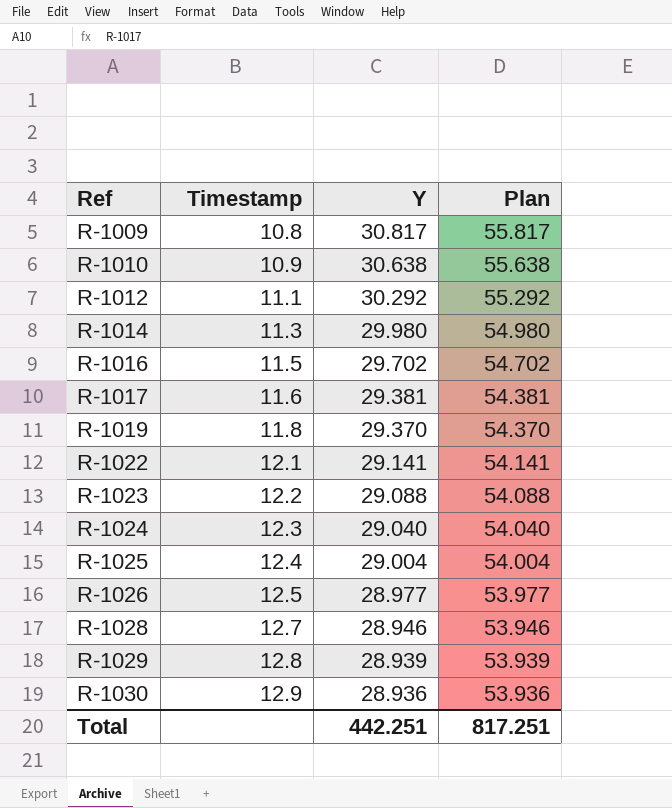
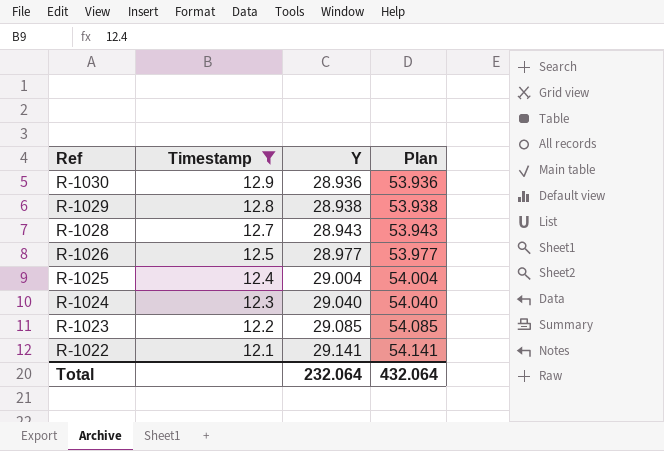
filter: none -> Timestamp >= 12.1
row order: Ref ascending -> Ref descending
R-1029 | Y: 28.939 -> 28.938
R-1029 | Plan: 53.939 -> 53.938
R-1028 | Y: 28.946 -> 28.943
R-1028 | Plan: 53.946 -> 53.943
R-1023 | Y: 29.088 -> 29.085
R-1023 | Plan: 54.088 -> 54.085
Total | Y: 442.251 -> 232.064
Total | Plan: 817.251 -> 432.064

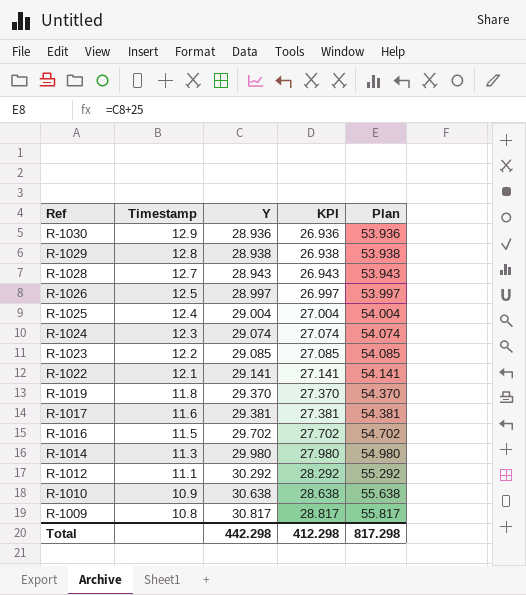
filter: Timestamp >= 12.1 -> none
column KPI | formula: none -> [Y] - 2
R-1026 | Y: 28.977 -> 28.997
R-1026 | Plan: 53.977 -> 53.997
R-1024 | Y: 29.040 -> 29.074
R-1024 | Plan: 54.040 -> 54.074
Total | Y: 232.064 -> 442.298
Total | Plan: 432.064 -> 817.298

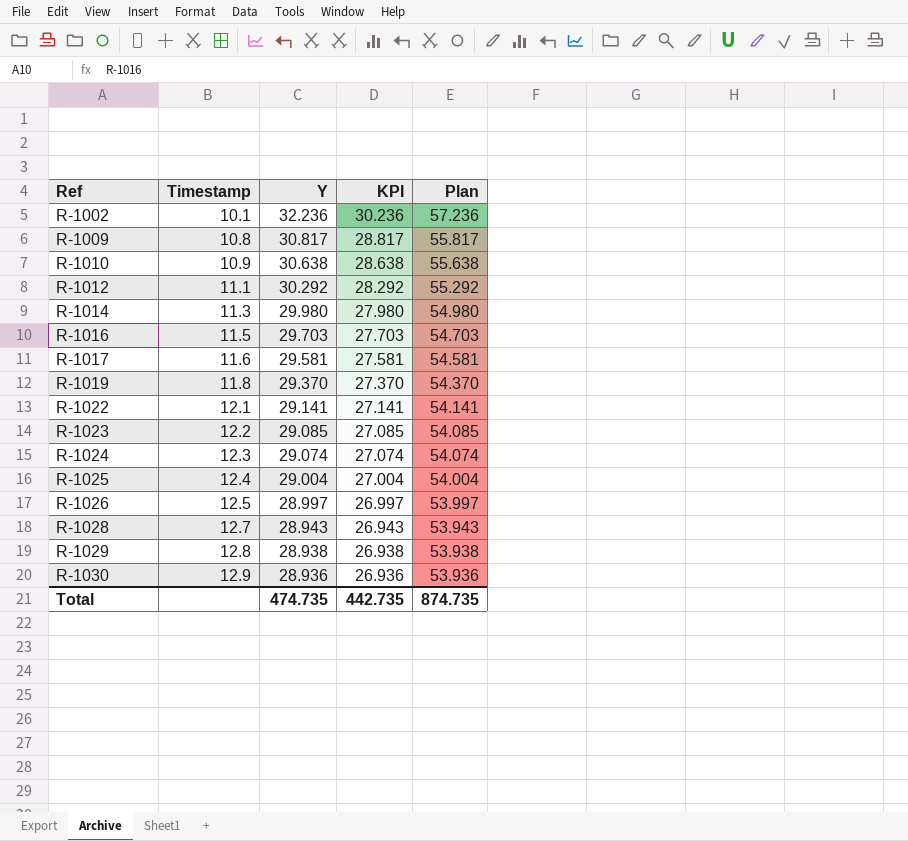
row order: Ref descending -> Ref ascending
row R-1002: none -> 10.1 | 32.236 | 30.236 | 57.236
R-1016 | Y: 29.702 -> 29.703
R-1016 | KPI: 27.702 -> 27.703
R-1016 | Plan: 54.702 -> 54.703
R-1017 | Y: 29.381 -> 29.581
R-1017 | KPI: 27.381 -> 27.581
R-1017 | Plan: 54.381 -> 54.581
Total | Y: 442.298 -> 474.735
Total | KPI: 412.298 -> 442.735
Total | Plan: 817.298 -> 874.735

